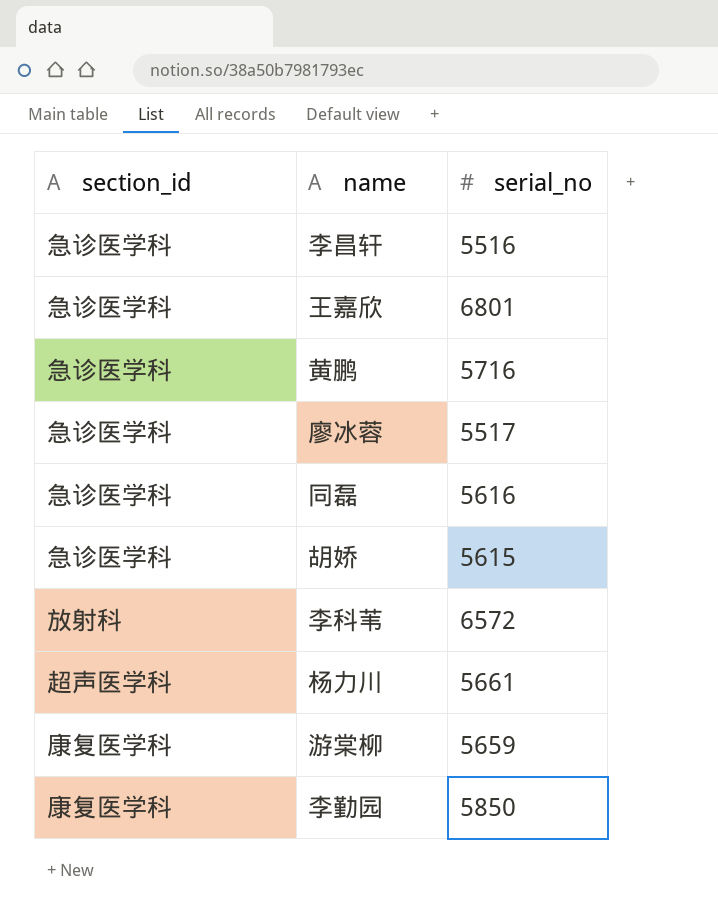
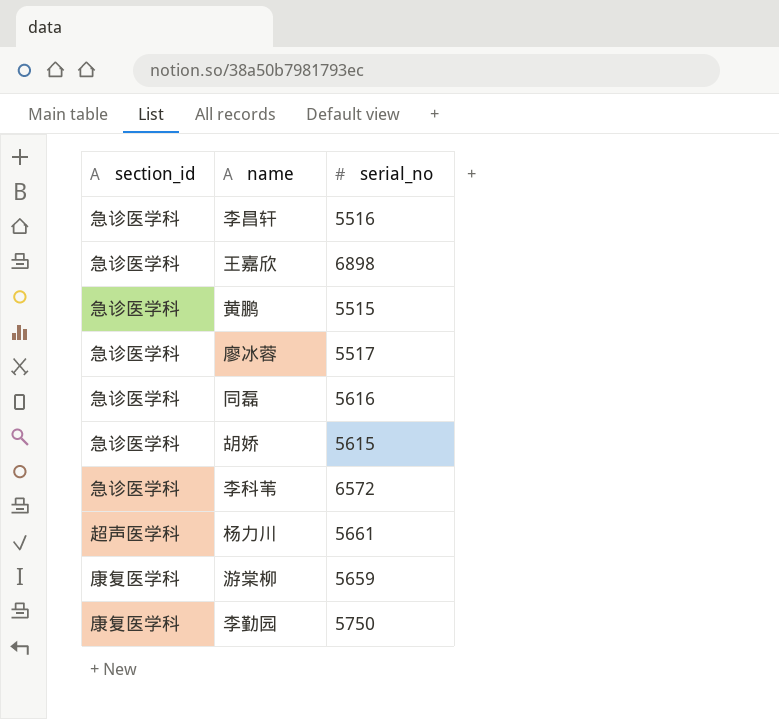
王嘉欣 | serial_no: 6801 -> 6898
黄鹏 | serial_no: 5716 -> 5515
李科苇 | section_id: 放射科 -> 急诊医学科
李勤园 | serial_no: 5850 -> 5750

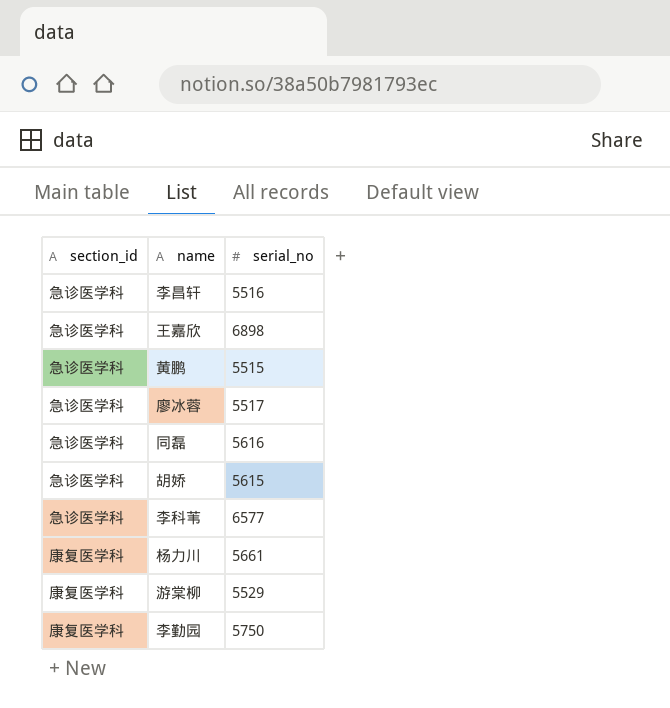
李科苇 | serial_no: 6572 -> 6577
杨力川 | section_id: 超声医学科 -> 康复医学科
游棠柳 | serial_no: 5659 -> 5529

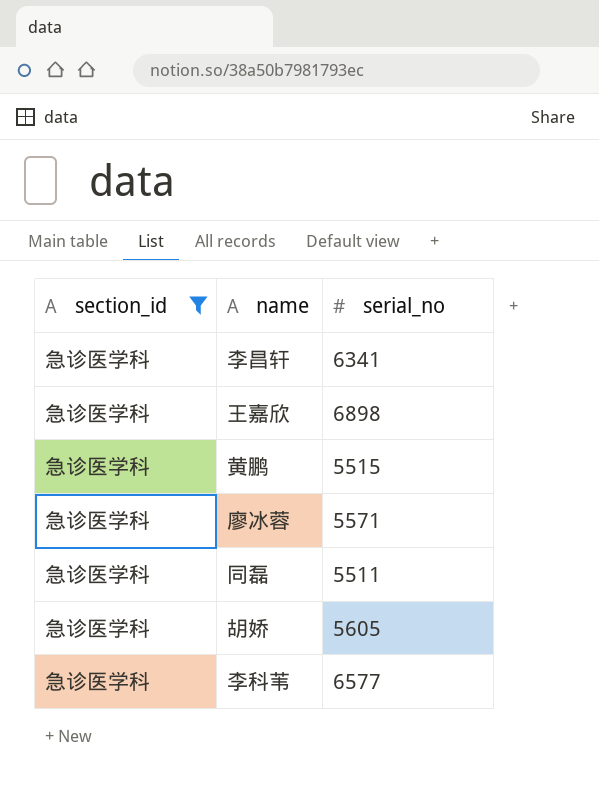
filter: none -> section_id = 急诊医学科
李昌轩 | serial_no: 5516 -> 6341
廖冰蓉 | serial_no: 5517 -> 5571
同磊 | serial_no: 5616 -> 5511
胡娇 | serial_no: 5615 -> 5605

